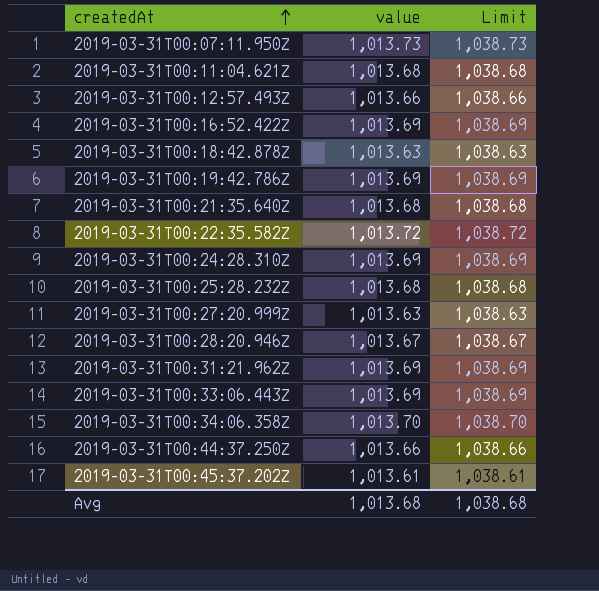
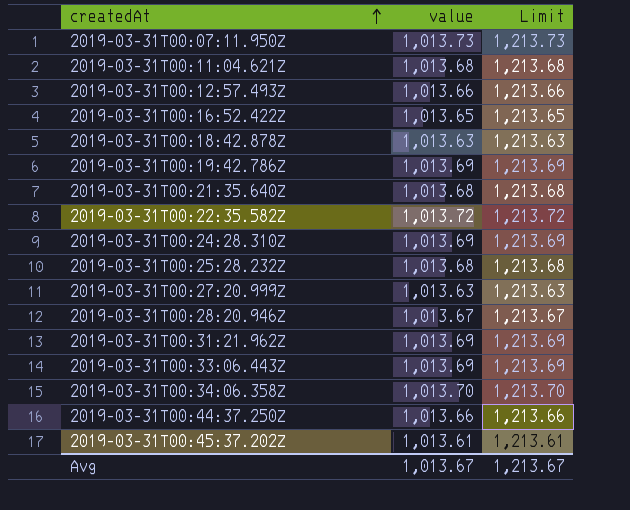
column Limit | formula: [value] + 25 -> [value] + 200
2019-03-31T00:16:52.422Z | value: 1,013.69 -> 1,013.65
Avg | value: 1,013.68 -> 1,013.67
Avg | Limit: 1,038.68 -> 1,213.67

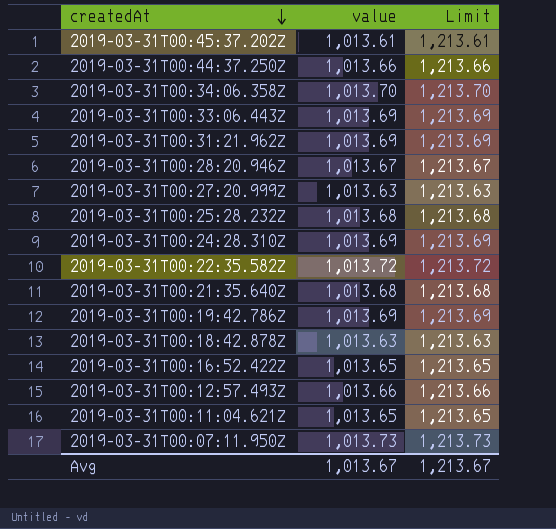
row order: createdAt ascending -> createdAt descending
2019-03-31T00:11:04.621Z | value: 1,013.68 -> 1,013.65
2019-03-31T00:11:04.621Z | Limit: 1,213.68 -> 1,213.65

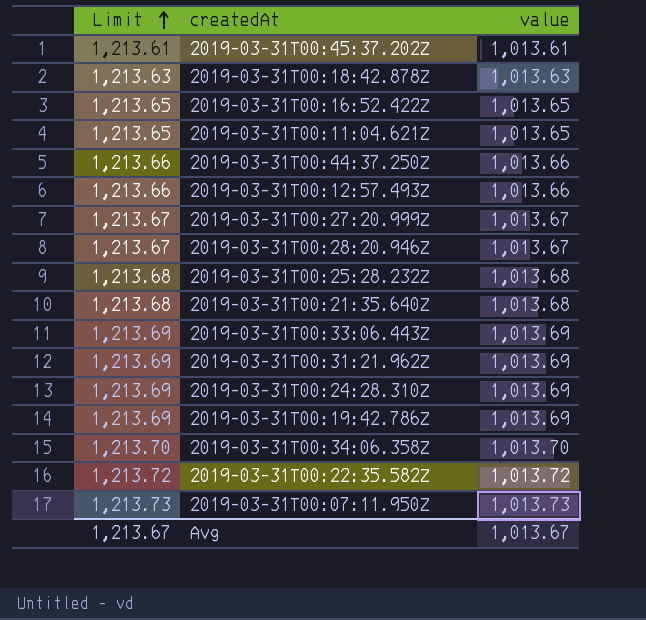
row order: createdAt descending -> Limit ascending
column Limit | position: 3 -> 1
2019-03-31T00:27:20.999Z | Limit: 1,213.63 -> 1,213.67
2019-03-31T00:27:20.999Z | value: 1,013.63 -> 1,013.67

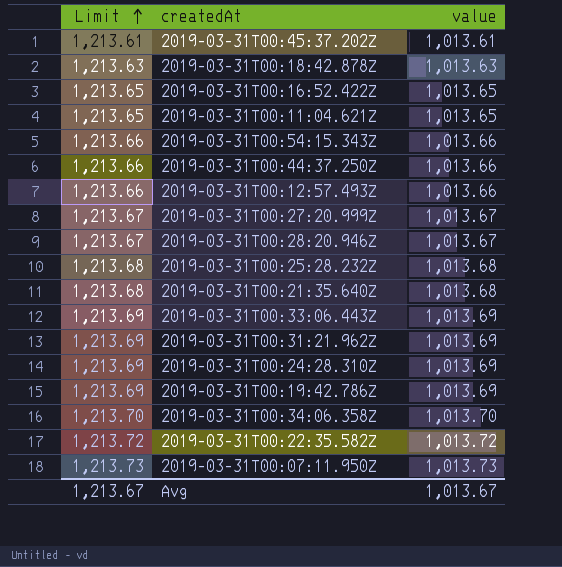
row 2019-03-31T00:54:15.343Z: none -> 1,213.66 | 1,013.66

